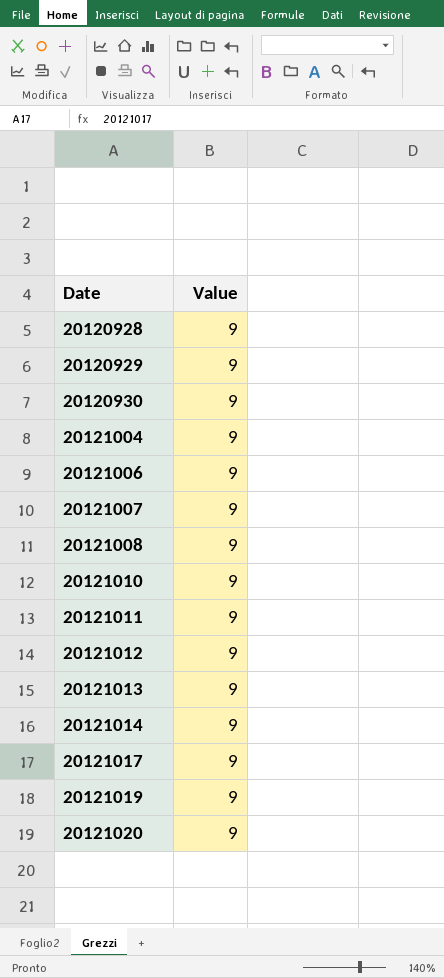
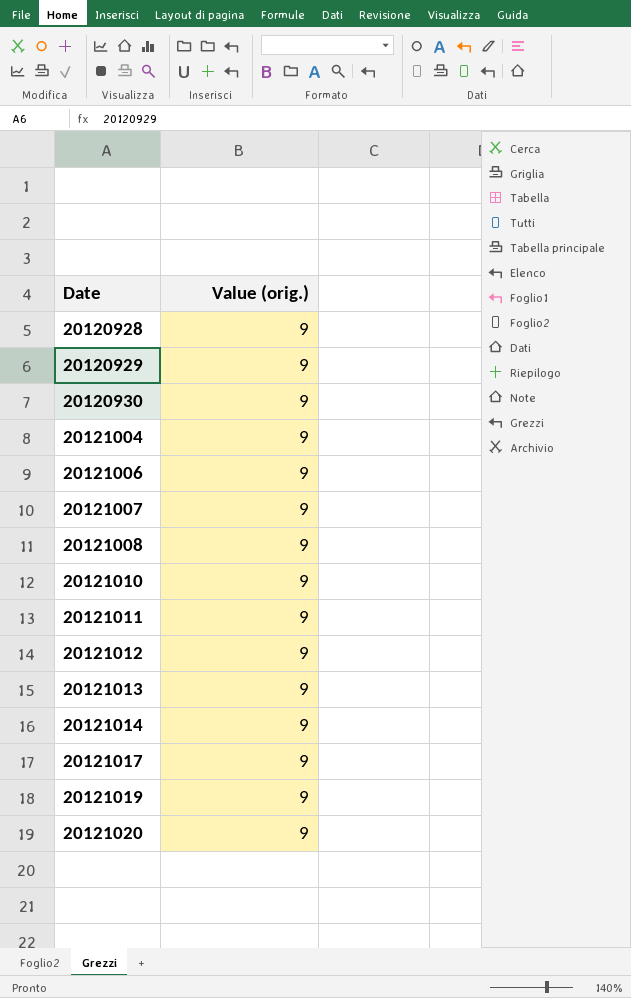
column name: Value -> Value (orig.)

